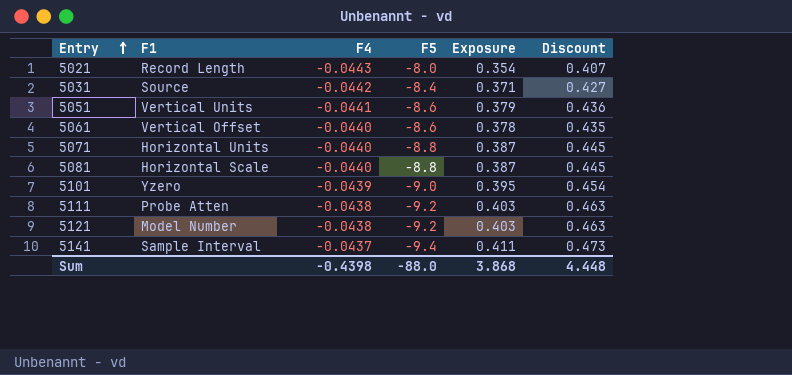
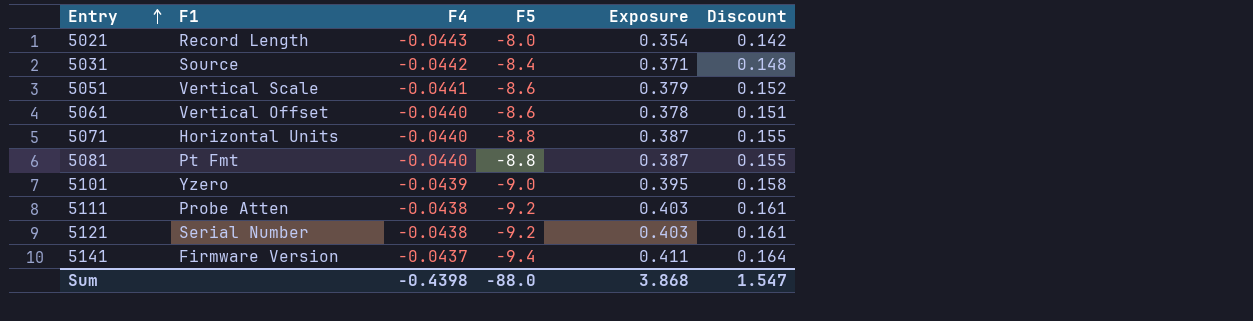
column Discount | formula: [Exposure] * 1.15 -> [Exposure] * 0.4
5051 | F1: Vertical Units -> Vertical Scale
5081 | F1: Horizontal Scale -> Pt Fmt
5121 | F1: Model Number -> Serial Number
5141 | F1: Sample Interval -> Firmware Version
Sum | Discount: 4.448 -> 1.547

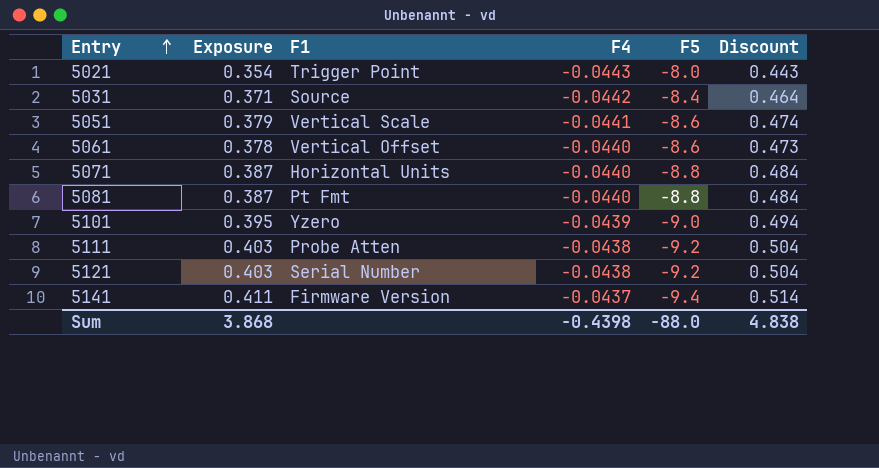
column Exposure | position: 5 -> 2
column Discount | formula: [Exposure] * 0.4 -> [Exposure] * 1.25
5021 | F1: Record Length -> Trigger Point
Sum | Discount: 1.547 -> 4.838

